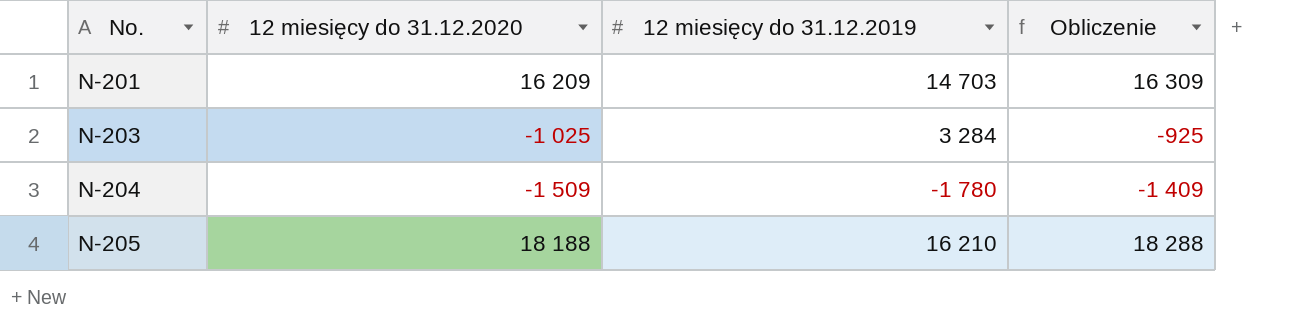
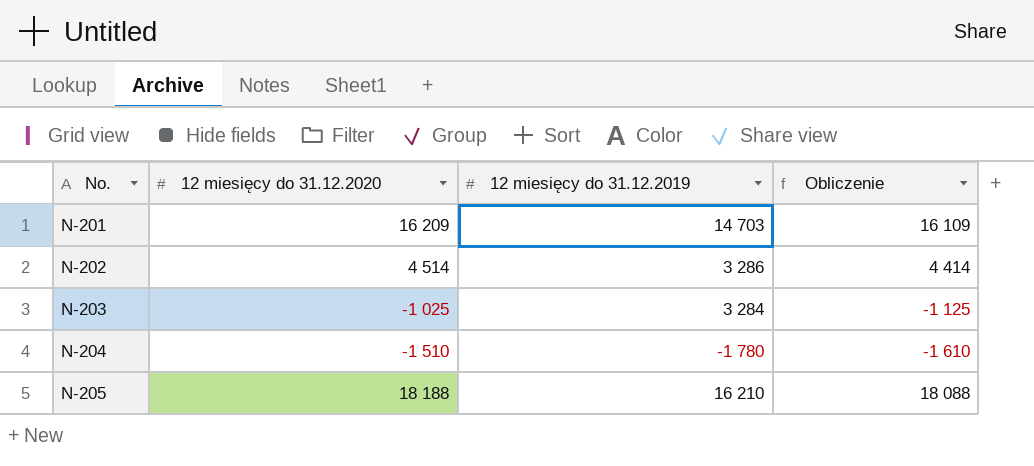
column Obliczenie | formula: [12 miesięcy do 31.12.2020] + 100 -> [12 miesięcy do 31.12.2020] - 100
row N-202: none -> 4 514 | 3 286 | 4 414
N-204 | 12 miesięcy do 31.12.2020: -1 509 -> -1 510

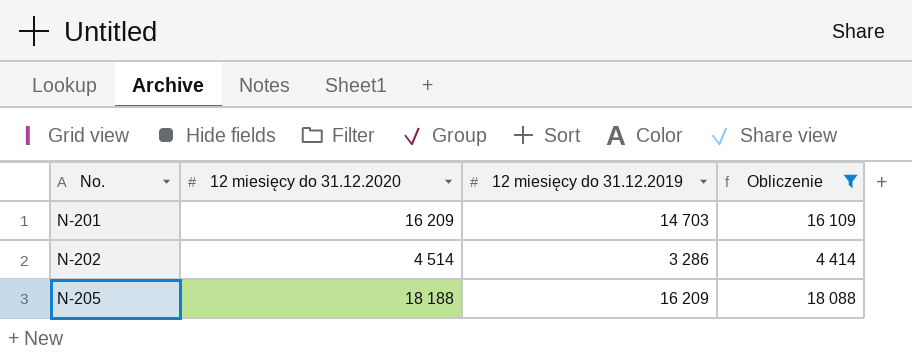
filter: none -> Obliczenie >= 4 414
N-205 | 12 miesięcy do 31.12.2019: 16 210 -> 16 209

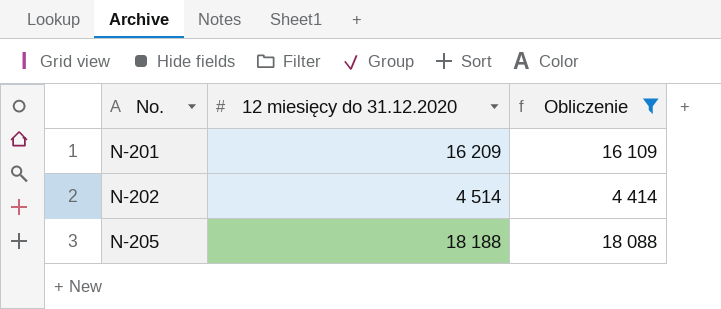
column 12 miesięcy do 31.12.2019 | position: 3 -> none

